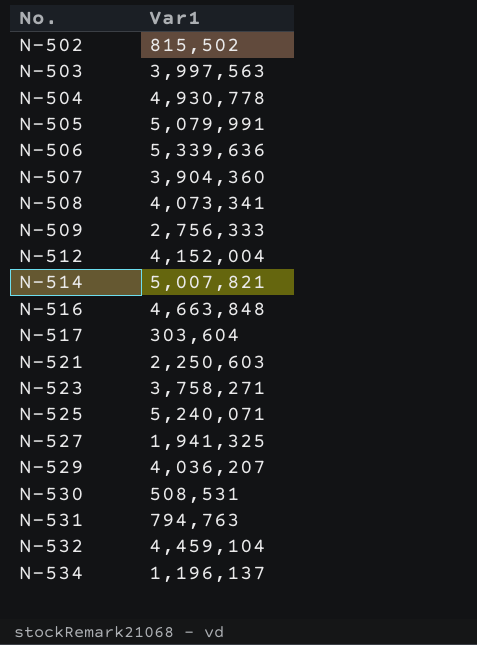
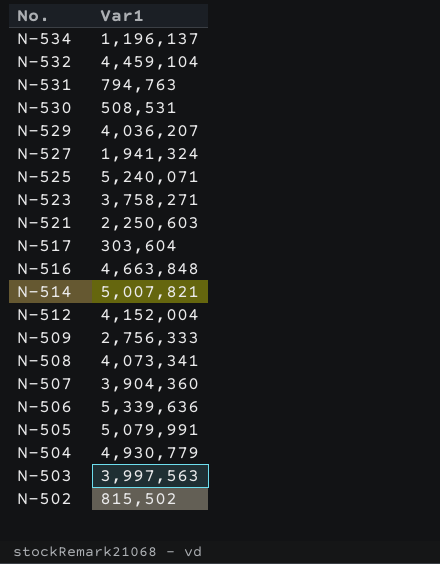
row order: No. ascending -> No. descending
N-527 | Var1: 1,941,325 -> 1,941,324
N-504 | Var1: 4,930,778 -> 4,930,779

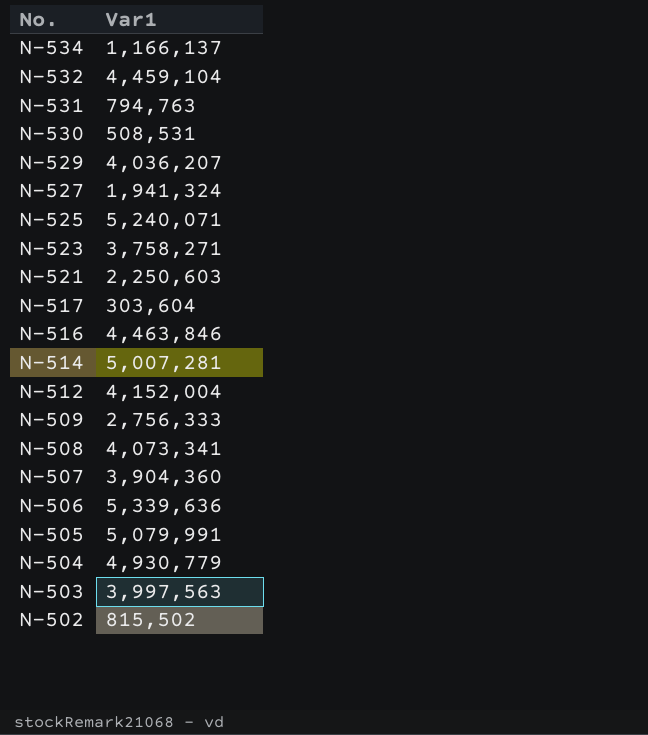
N-534 | Var1: 1,196,137 -> 1,166,137
N-516 | Var1: 4,663,848 -> 4,463,846
N-514 | Var1: 5,007,821 -> 5,007,281

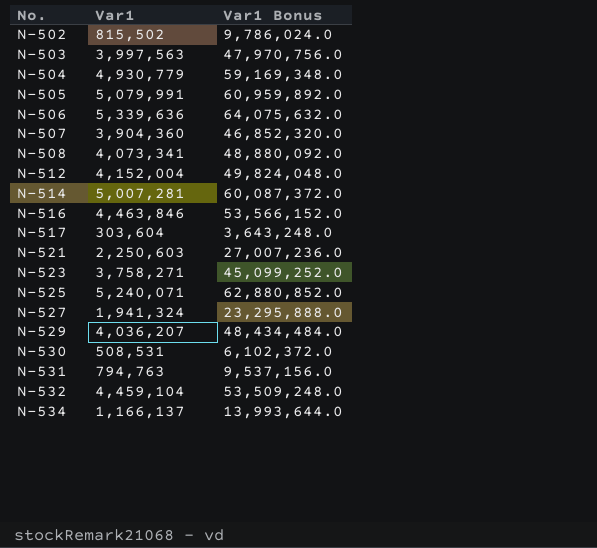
row order: No. descending -> No. ascending
column Var1 Bonus | formula: none -> [Var1] * 12
row N-509: 2,756,333 -> none

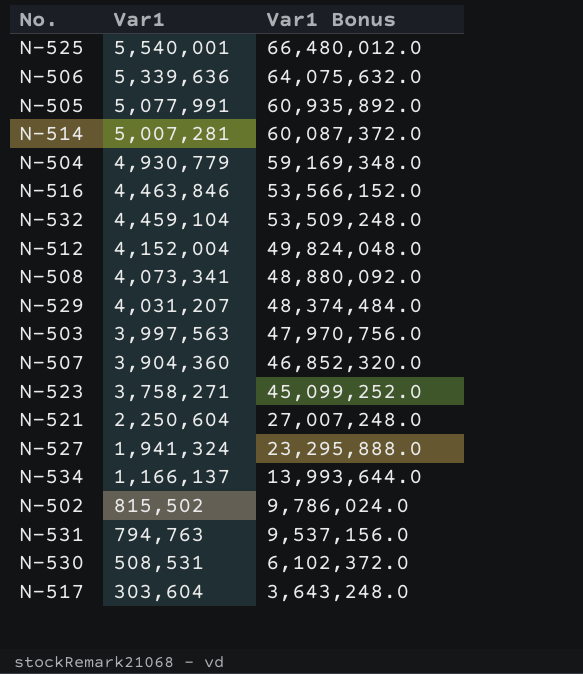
row order: No. ascending -> Var1 descending
N-525 | Var1: 5,240,071 -> 5,540,001
N-525 | Var1 Bonus: 62,880,852.0 -> 66,480,012.0
N-505 | Var1: 5,079,991 -> 5,077,991
N-505 | Var1 Bonus: 60,959,892.0 -> 60,935,892.0
N-529 | Var1: 4,036,207 -> 4,031,207
N-529 | Var1 Bonus: 48,434,484.0 -> 48,374,484.0
N-521 | Var1: 2,250,603 -> 2,250,604
N-521 | Var1 Bonus: 27,007,236.0 -> 27,007,248.0

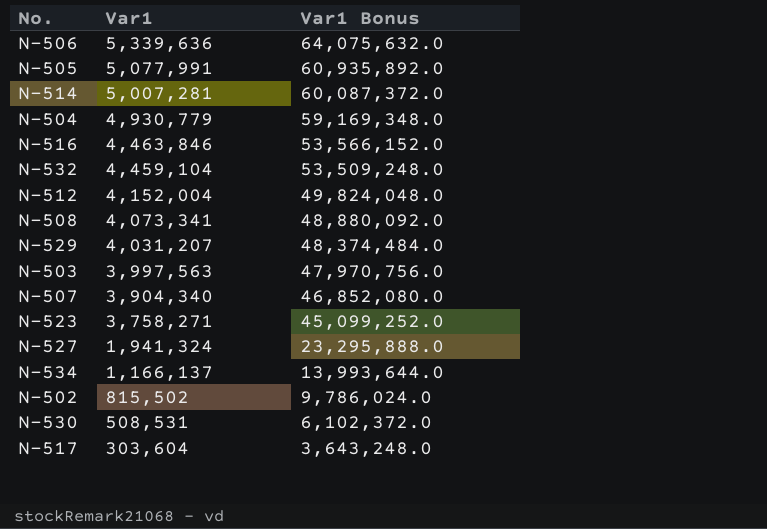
row N-525: 5,540,001 | 66,480,012.0 -> none
row N-521: 2,250,604 | 27,007,248.0 -> none
row N-531: 794,763 | 9,537,156.0 -> none
N-507 | Var1: 3,904,360 -> 3,904,340
N-507 | Var1 Bonus: 46,852,320.0 -> 46,852,080.0

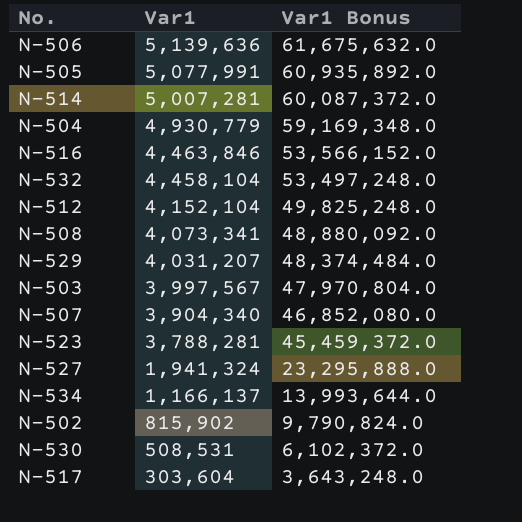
N-506 | Var1: 5,339,636 -> 5,139,636
N-506 | Var1 Bonus: 64,075,632.0 -> 61,675,632.0
N-532 | Var1: 4,459,104 -> 4,458,104
N-532 | Var1 Bonus: 53,509,248.0 -> 53,497,248.0
N-512 | Var1: 4,152,004 -> 4,152,104
N-512 | Var1 Bonus: 49,824,048.0 -> 49,825,248.0
N-503 | Var1: 3,997,563 -> 3,997,567
N-503 | Var1 Bonus: 47,970,756.0 -> 47,970,804.0
N-523 | Var1: 3,758,271 -> 3,788,281
N-523 | Var1 Bonus: 45,099,252.0 -> 45,459,372.0
N-502 | Var1: 815,502 -> 815,902
N-502 | Var1 Bonus: 9,786,024.0 -> 9,790,824.0

